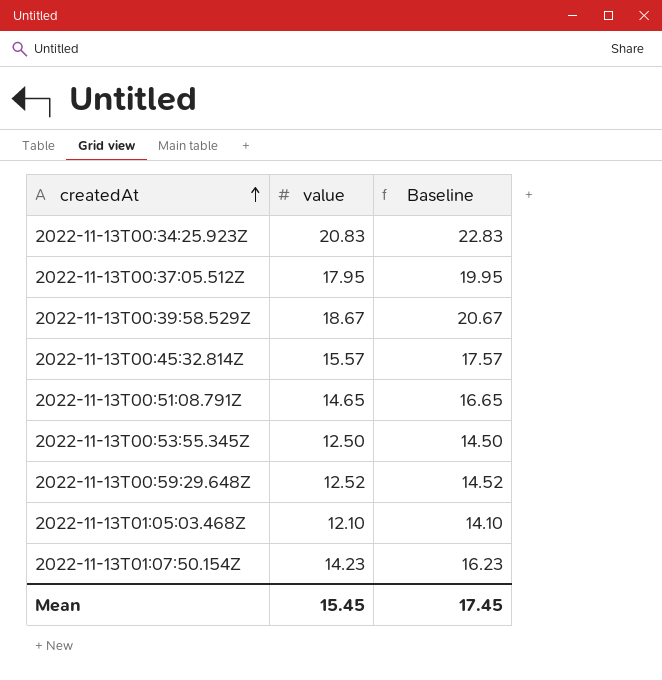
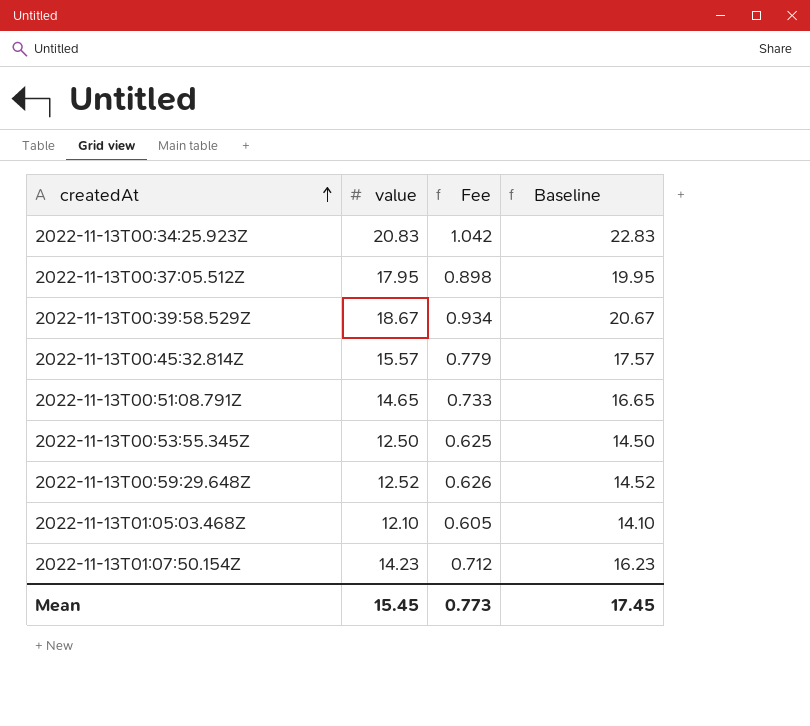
column Fee | formula: none -> [value] * 0.05

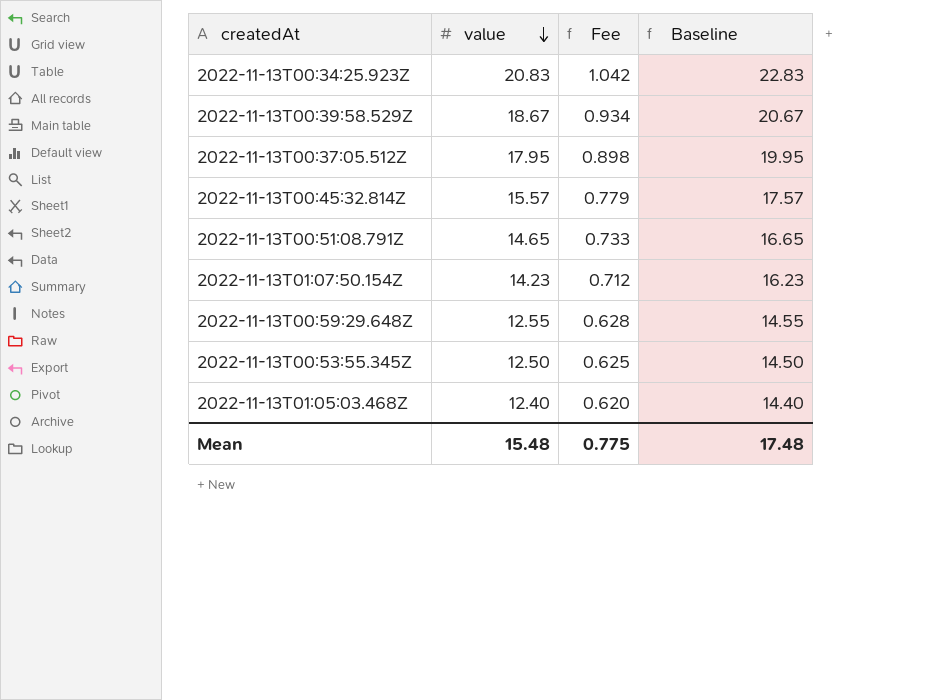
row order: createdAt ascending -> value descending
2022-11-13T00:59:29.648Z | value: 12.52 -> 12.55
2022-11-13T00:59:29.648Z | Fee: 0.626 -> 0.628
2022-11-13T00:59:29.648Z | Baseline: 14.52 -> 14.55
2022-11-13T01:05:03.468Z | value: 12.10 -> 12.40
2022-11-13T01:05:03.468Z | Fee: 0.605 -> 0.620
2022-11-13T01:05:03.468Z | Baseline: 14.10 -> 14.40
Mean | value: 15.45 -> 15.48
Mean | Fee: 0.773 -> 0.775
Mean | Baseline: 17.45 -> 17.48

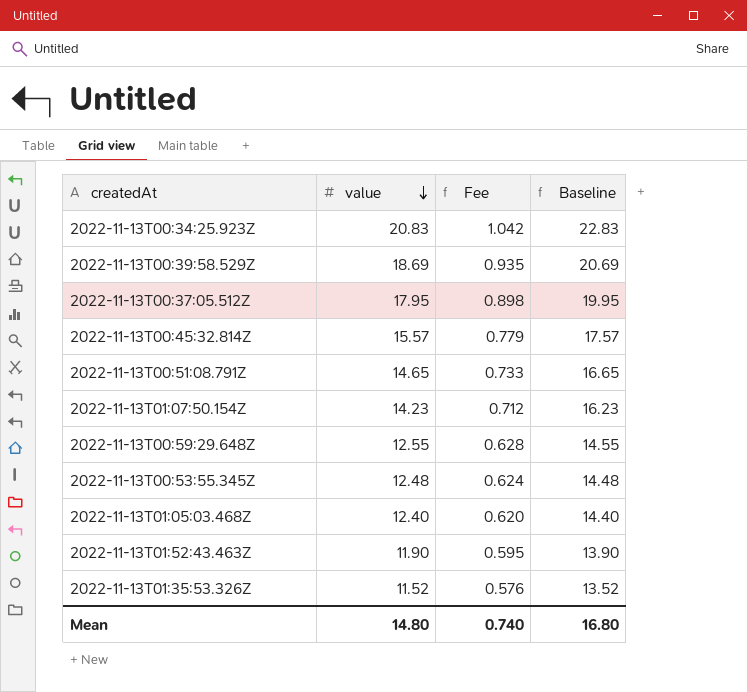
2022-11-13T00:39:58.529Z | value: 18.67 -> 18.69
2022-11-13T00:39:58.529Z | Fee: 0.934 -> 0.935
2022-11-13T00:39:58.529Z | Baseline: 20.67 -> 20.69
2022-11-13T00:53:55.345Z | value: 12.50 -> 12.48
2022-11-13T00:53:55.345Z | Fee: 0.625 -> 0.624
2022-11-13T00:53:55.345Z | Baseline: 14.50 -> 14.48
row 2022-11-13T01:52:43.463Z: none -> 11.90 | 0.595 | 13.90
row 2022-11-13T01:35:53.326Z: none -> 11.52 | 0.576 | 13.52
Mean | value: 15.48 -> 14.80
Mean | Fee: 0.775 -> 0.740
Mean | Baseline: 17.48 -> 16.80

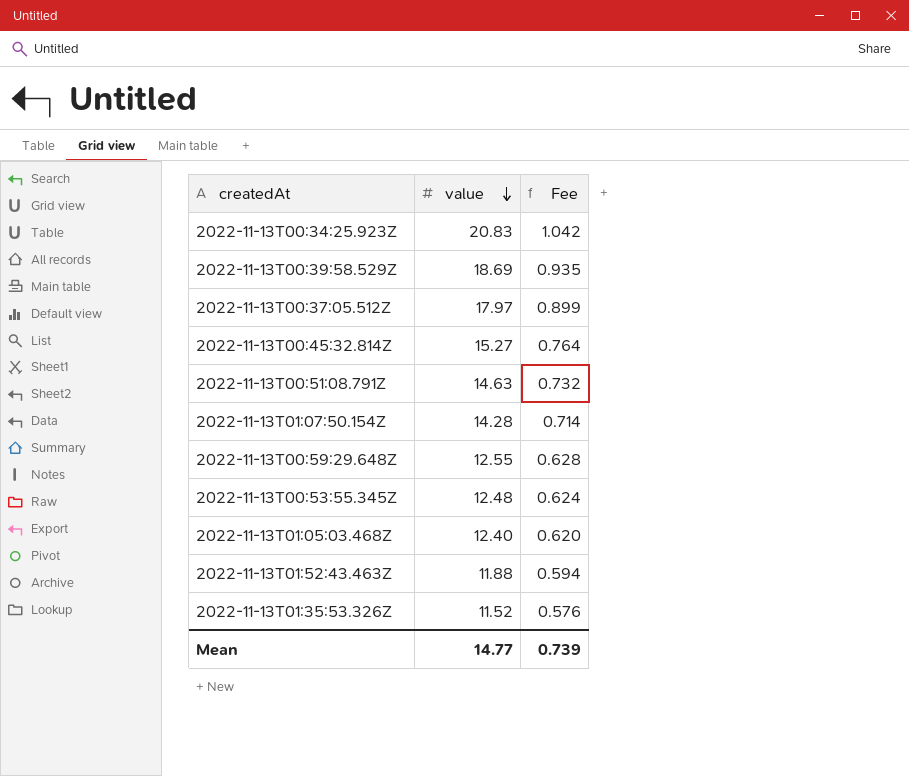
column Baseline | formula: [value] + 2 -> none
2022-11-13T00:37:05.512Z | value: 17.95 -> 17.97
2022-11-13T00:37:05.512Z | Fee: 0.898 -> 0.899
2022-11-13T00:45:32.814Z | value: 15.57 -> 15.27
2022-11-13T00:45:32.814Z | Fee: 0.779 -> 0.764
2022-11-13T00:51:08.791Z | value: 14.65 -> 14.63
2022-11-13T00:51:08.791Z | Fee: 0.733 -> 0.732
2022-11-13T01:07:50.154Z | value: 14.23 -> 14.28
2022-11-13T01:07:50.154Z | Fee: 0.712 -> 0.714
2022-11-13T01:52:43.463Z | value: 11.90 -> 11.88
2022-11-13T01:52:43.463Z | Fee: 0.595 -> 0.594
Mean | value: 14.80 -> 14.77
Mean | Fee: 0.740 -> 0.739

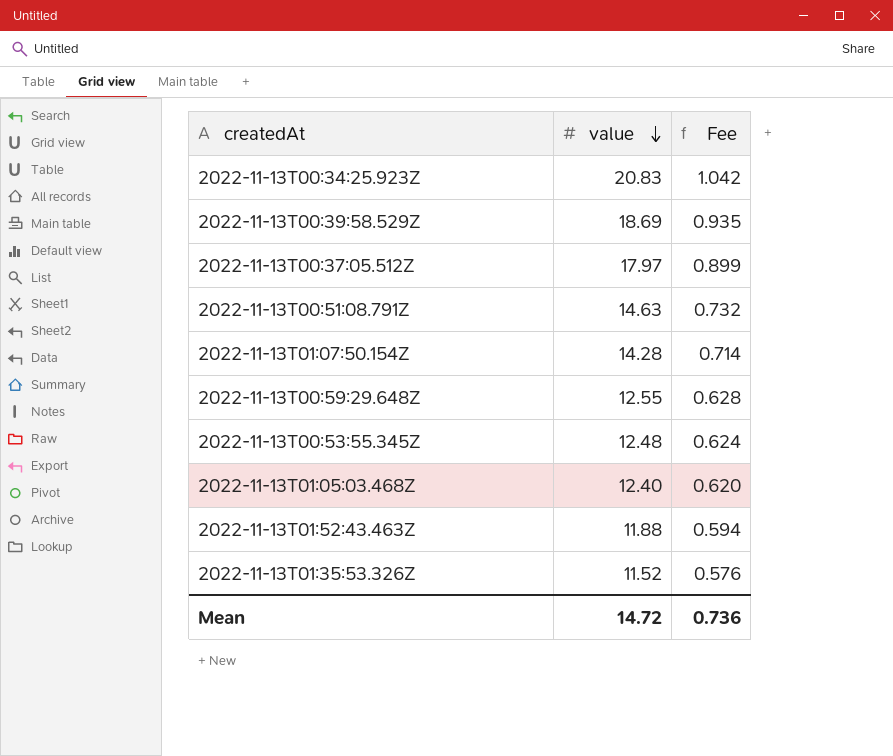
row 2022-11-13T00:45:32.814Z: 15.27 | 0.764 -> none
Mean | value: 14.77 -> 14.72
Mean | Fee: 0.739 -> 0.736

